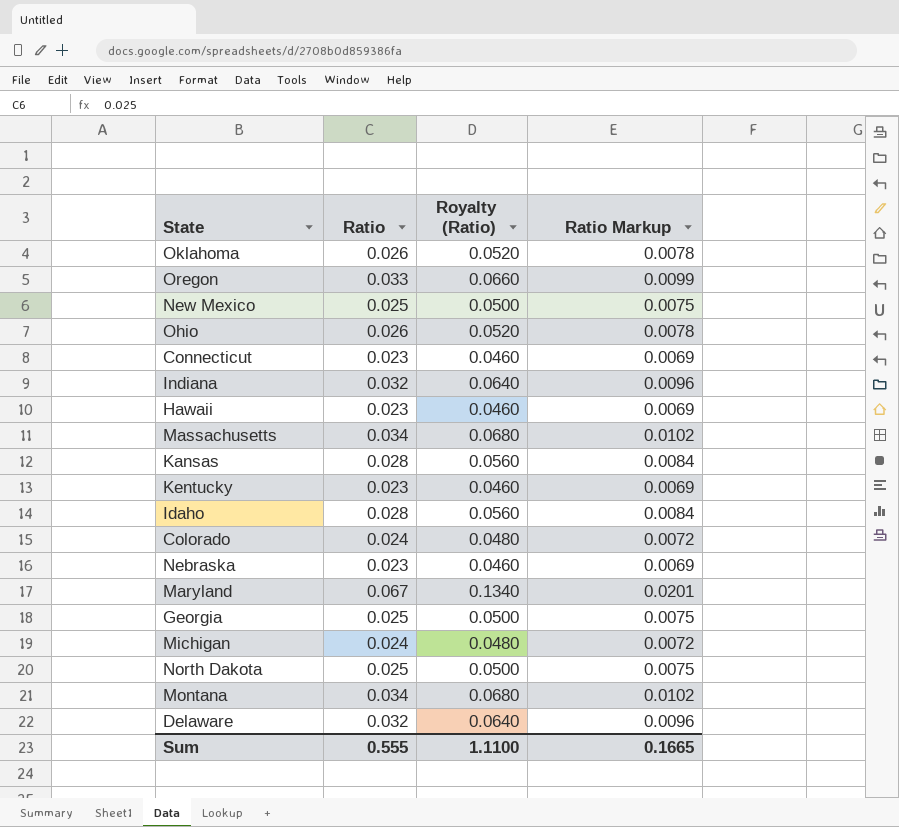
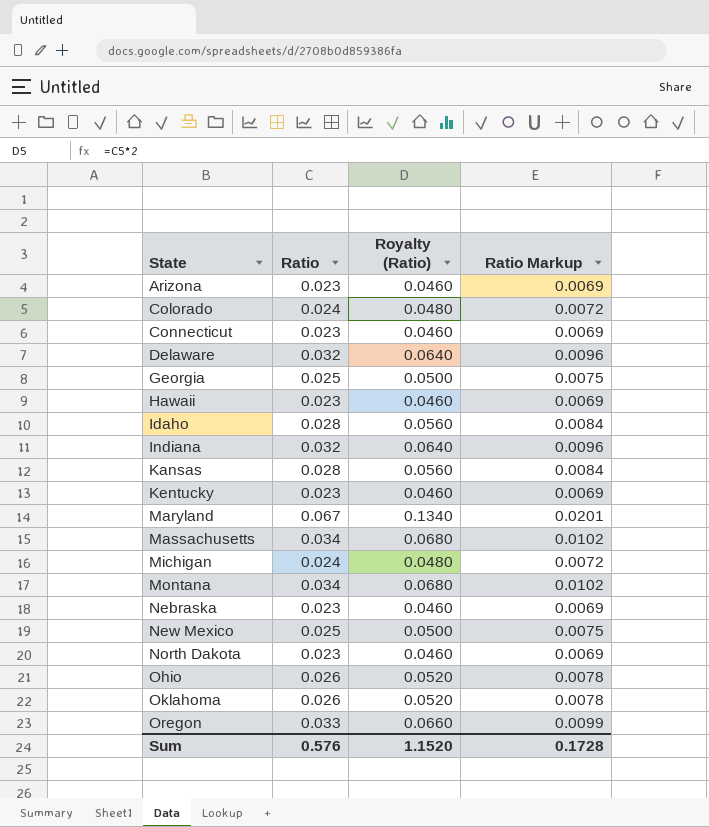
row order: none -> State ascending
row Arizona: none -> 0.023 | 0.0460 | 0.0069
North Dakota | Ratio: 0.025 -> 0.023
North Dakota | Royalty (Ratio): 0.0500 -> 0.0460
North Dakota | Ratio Markup: 0.0075 -> 0.0069
Sum | Ratio: 0.555 -> 0.576
Sum | Royalty (Ratio): 1.1100 -> 1.1520
Sum | Ratio Markup: 0.1665 -> 0.1728

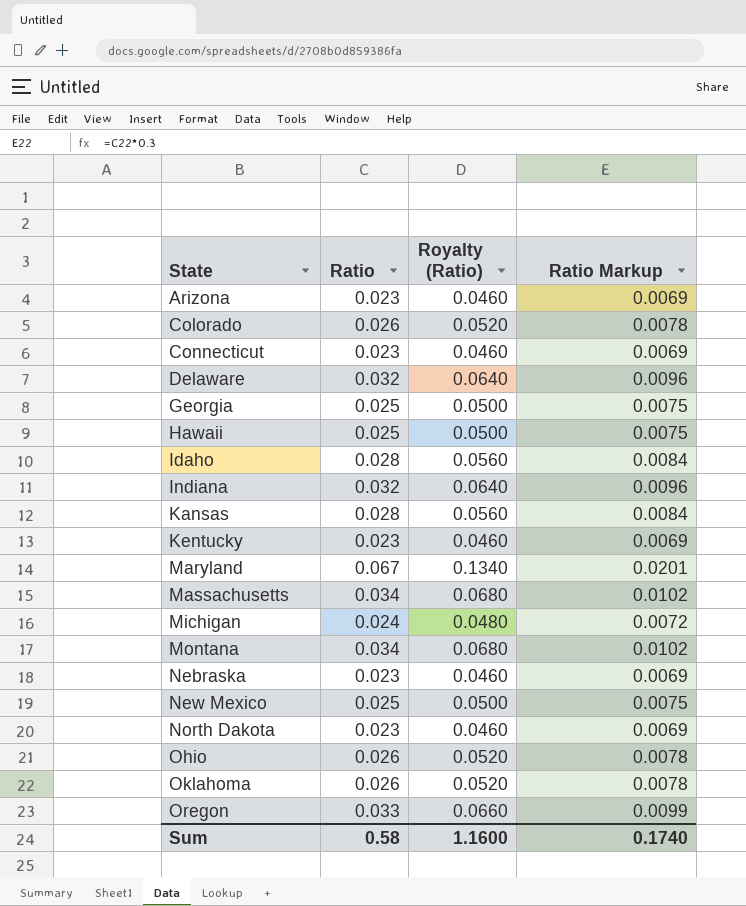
Colorado | Ratio: 0.024 -> 0.026
Colorado | Royalty (Ratio): 0.0480 -> 0.0520
Colorado | Ratio Markup: 0.0072 -> 0.0078
Hawaii | Ratio: 0.023 -> 0.025
Hawaii | Royalty (Ratio): 0.0460 -> 0.0500
Hawaii | Ratio Markup: 0.0069 -> 0.0075
Sum | Ratio: 0.576 -> 0.58
Sum | Royalty (Ratio): 1.1520 -> 1.1600
Sum | Ratio Markup: 0.1728 -> 0.1740

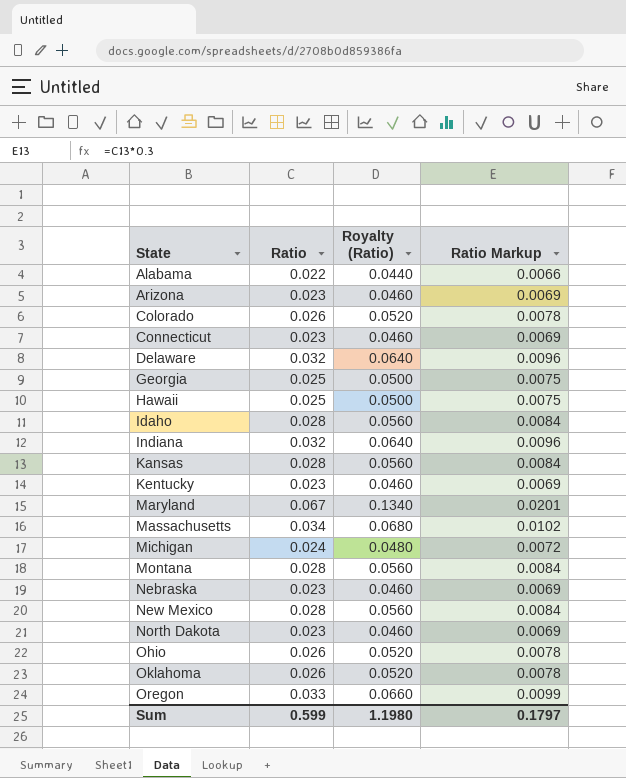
row Alabama: none -> 0.022 | 0.0440 | 0.0066
Montana | Ratio: 0.034 -> 0.028
Montana | Royalty (Ratio): 0.0680 -> 0.0560
Montana | Ratio Markup: 0.0102 -> 0.0084
New Mexico | Ratio: 0.025 -> 0.028
New Mexico | Royalty (Ratio): 0.0500 -> 0.0560
New Mexico | Ratio Markup: 0.0075 -> 0.0084
Sum | Ratio: 0.58 -> 0.599
Sum | Royalty (Ratio): 1.1600 -> 1.1980
Sum | Ratio Markup: 0.1740 -> 0.1797

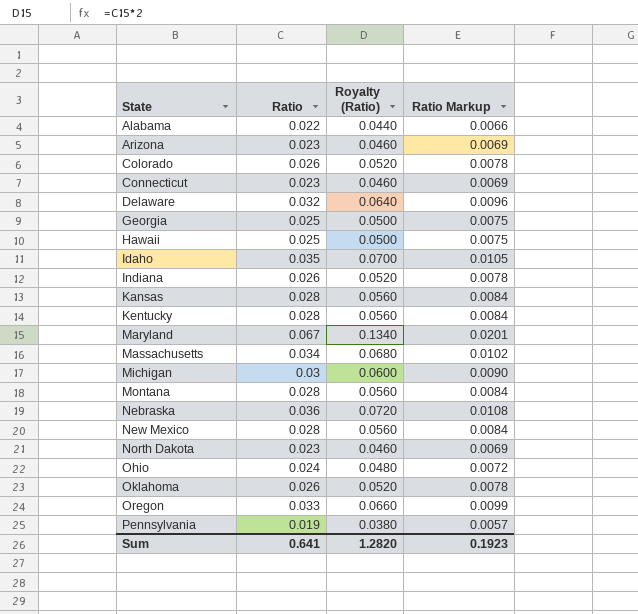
Idaho | Ratio: 0.028 -> 0.035
Idaho | Royalty (Ratio): 0.0560 -> 0.0700
Idaho | Ratio Markup: 0.0084 -> 0.0105
Indiana | Ratio: 0.032 -> 0.026
Indiana | Royalty (Ratio): 0.0640 -> 0.0520
Indiana | Ratio Markup: 0.0096 -> 0.0078
Kentucky | Ratio: 0.023 -> 0.028
Kentucky | Royalty (Ratio): 0.0460 -> 0.0560
Kentucky | Ratio Markup: 0.0069 -> 0.0084
Michigan | Ratio: 0.024 -> 0.03
Michigan | Royalty (Ratio): 0.0480 -> 0.0600
Michigan | Ratio Markup: 0.0072 -> 0.0090
Nebraska | Ratio: 0.023 -> 0.036
Nebraska | Royalty (Ratio): 0.0460 -> 0.0720
Nebraska | Ratio Markup: 0.0069 -> 0.0108
Ohio | Ratio: 0.026 -> 0.024
Ohio | Royalty (Ratio): 0.0520 -> 0.0480
Ohio | Ratio Markup: 0.0078 -> 0.0072
row Pennsylvania: none -> 0.019 | 0.0380 | 0.0057
Sum | Ratio: 0.599 -> 0.641
Sum | Royalty (Ratio): 1.1980 -> 1.2820
Sum | Ratio Markup: 0.1797 -> 0.1923

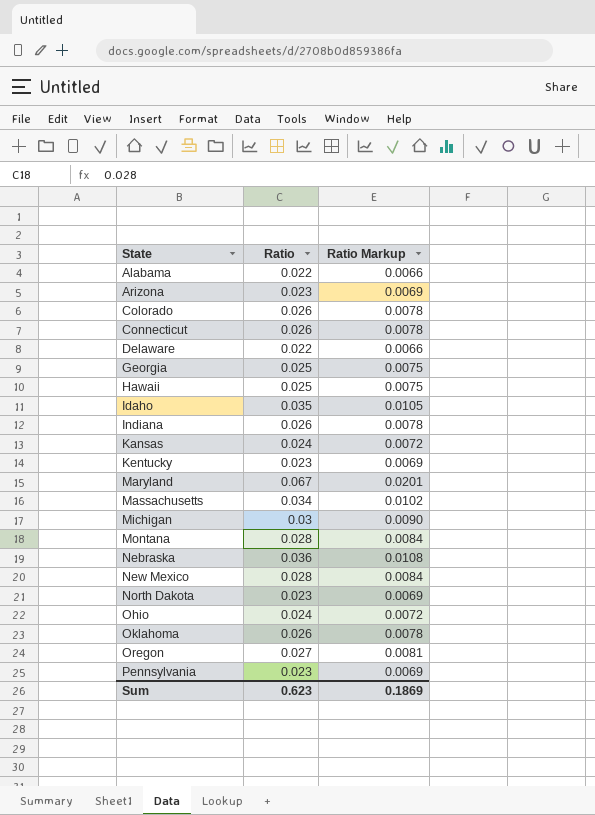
column Royalty (Ratio) | formula: [Ratio] * 2 -> none
Connecticut | Ratio: 0.023 -> 0.026
Connecticut | Ratio Markup: 0.0069 -> 0.0078
Delaware | Ratio: 0.032 -> 0.022
Delaware | Ratio Markup: 0.0096 -> 0.0066
Kansas | Ratio: 0.028 -> 0.024
Kansas | Ratio Markup: 0.0084 -> 0.0072
Kentucky | Ratio: 0.028 -> 0.023
Kentucky | Ratio Markup: 0.0084 -> 0.0069
Oregon | Ratio: 0.033 -> 0.027
Oregon | Ratio Markup: 0.0099 -> 0.0081
Pennsylvania | Ratio: 0.019 -> 0.023
Pennsylvania | Ratio Markup: 0.0057 -> 0.0069
Sum | Ratio: 0.641 -> 0.623
Sum | Ratio Markup: 0.1923 -> 0.1869

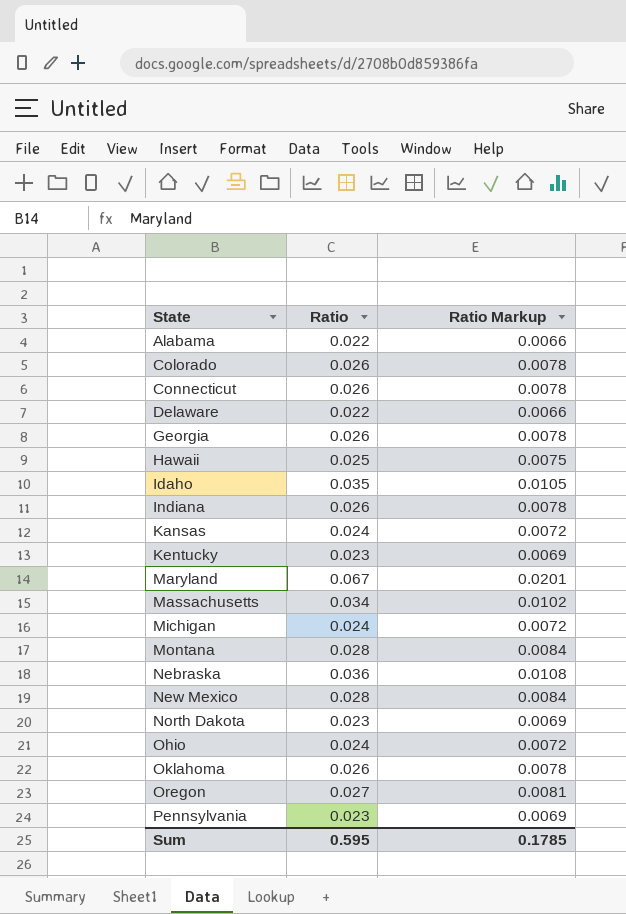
row Arizona: 0.023 | 0.0069 -> none
Georgia | Ratio: 0.025 -> 0.026
Georgia | Ratio Markup: 0.0075 -> 0.0078
Michigan | Ratio: 0.03 -> 0.024
Michigan | Ratio Markup: 0.0090 -> 0.0072
Sum | Ratio: 0.623 -> 0.595
Sum | Ratio Markup: 0.1869 -> 0.1785

